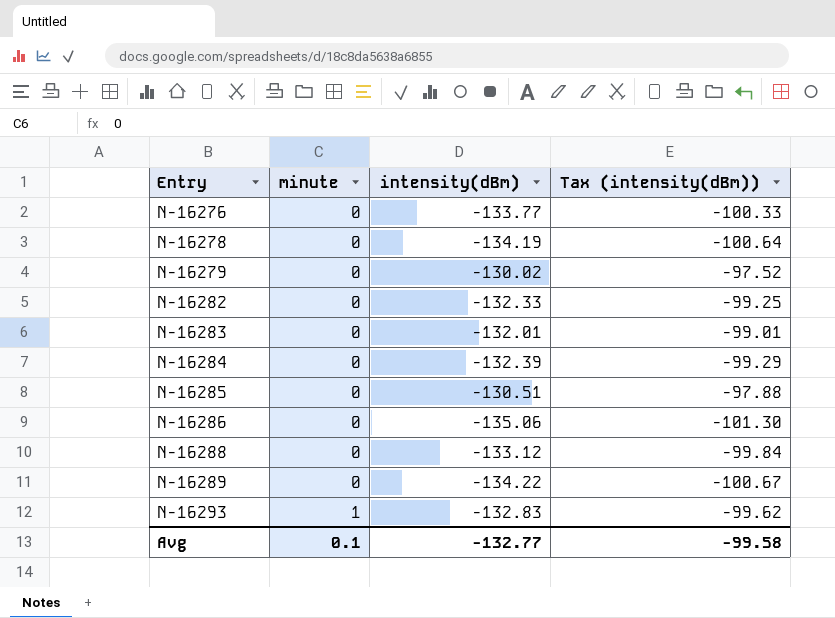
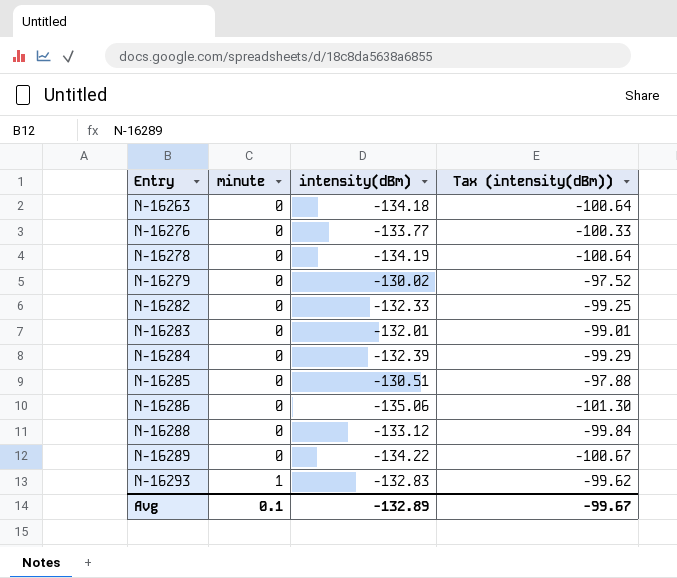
row N-16263: none -> 0 | -134.18 | -100.64
Avg | intensity(dBm): -132.77 -> -132.89
Avg | Tax (intensity(dBm)): -99.58 -> -99.67

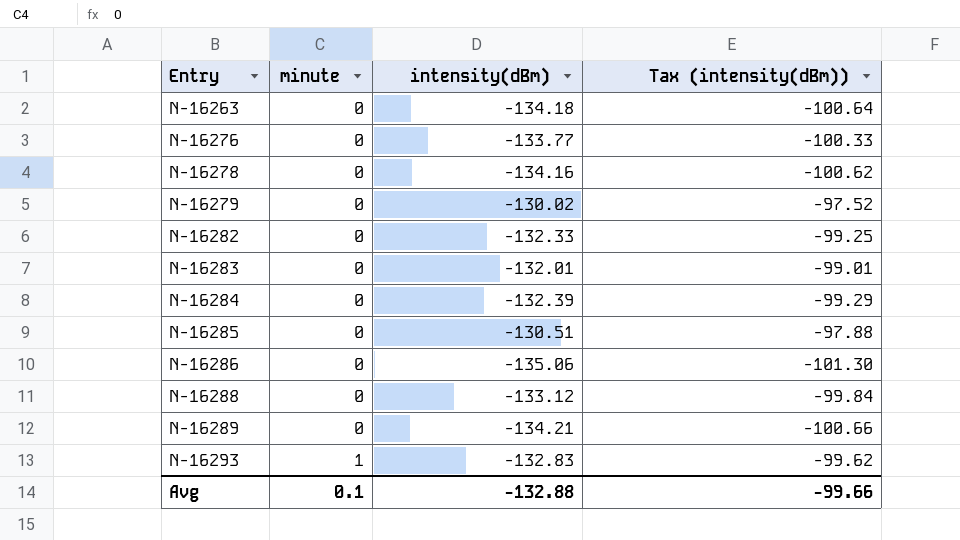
N-16278 | intensity(dBm): -134.19 -> -134.16
N-16278 | Tax (intensity(dBm)): -100.64 -> -100.62
N-16289 | intensity(dBm): -134.22 -> -134.21
N-16289 | Tax (intensity(dBm)): -100.67 -> -100.66
Avg | intensity(dBm): -132.89 -> -132.88
Avg | Tax (intensity(dBm)): -99.67 -> -99.66

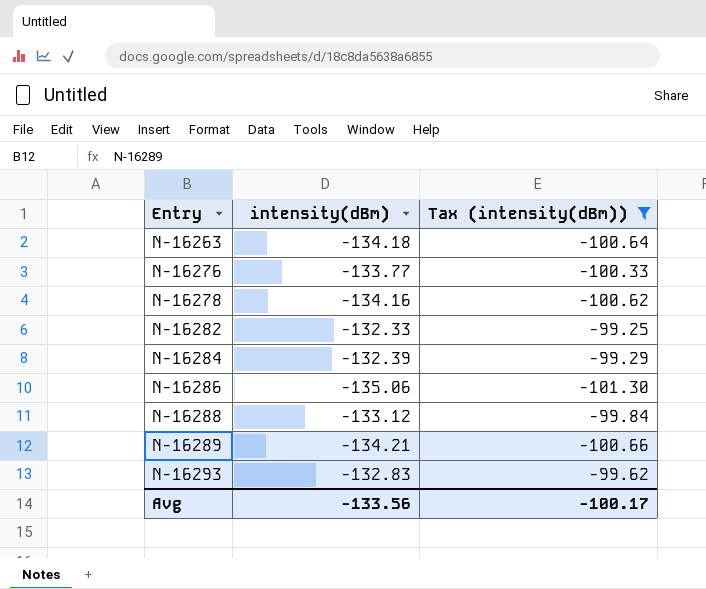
filter: none -> Tax (intensity(dBm)) <= -99.25
column minute | position: 2 -> none
Avg | intensity(dBm): -132.88 -> -133.56
Avg | Tax (intensity(dBm)): -99.66 -> -100.17

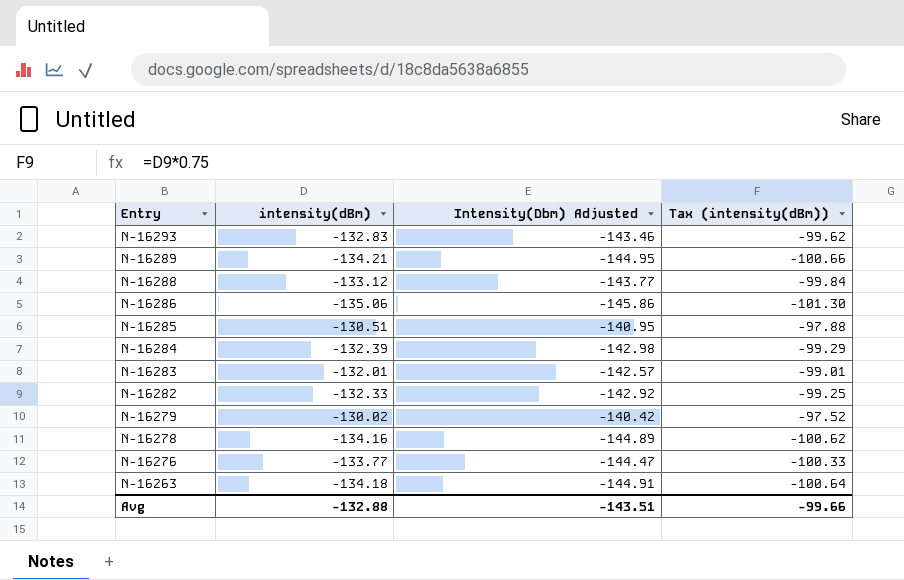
filter: Tax (intensity(dBm)) <= -99.25 -> none
row order: Entry ascending -> Entry descending
column Intensity(Dbm) Adjusted | formula: none -> [intensity(dBm)] * 1.08
Avg | intensity(dBm): -133.56 -> -132.88
Avg | Tax (intensity(dBm)): -100.17 -> -99.66

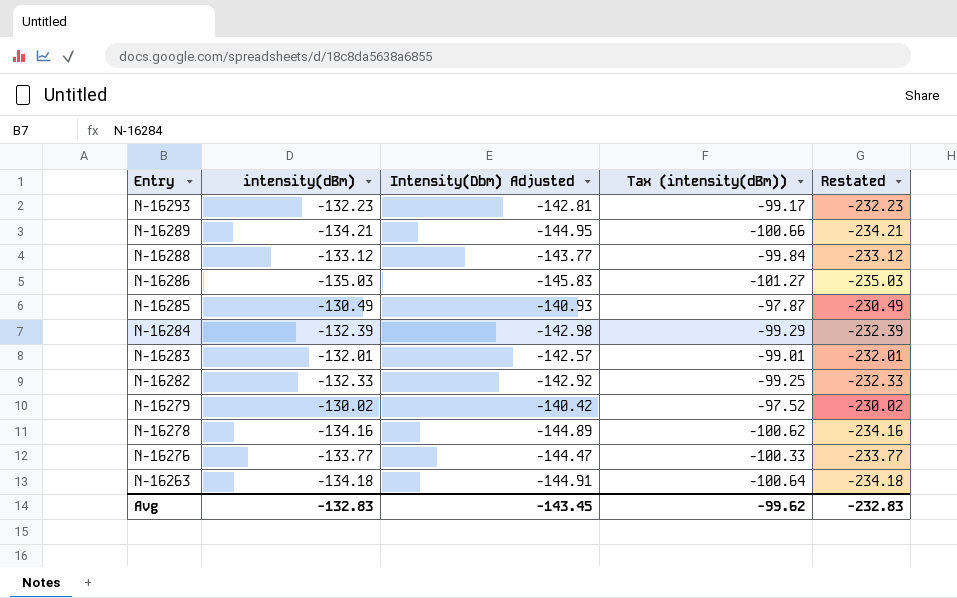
column Restated | formula: none -> [intensity(dBm)] - 100
N-16293 | intensity(dBm): -132.83 -> -132.23
N-16293 | Intensity(Dbm) Adjusted: -143.46 -> -142.81
N-16293 | Tax (intensity(dBm)): -99.62 -> -99.17
N-16286 | intensity(dBm): -135.06 -> -135.03
N-16286 | Intensity(Dbm) Adjusted: -145.86 -> -145.83
N-16286 | Tax (intensity(dBm)): -101.30 -> -101.27
N-16285 | intensity(dBm): -130.51 -> -130.49
N-16285 | Intensity(Dbm) Adjusted: -140.95 -> -140.93
N-16285 | Tax (intensity(dBm)): -97.88 -> -97.87
Avg | intensity(dBm): -132.88 -> -132.83
Avg | Intensity(Dbm) Adjusted: -143.51 -> -143.45
Avg | Tax (intensity(dBm)): -99.66 -> -99.62

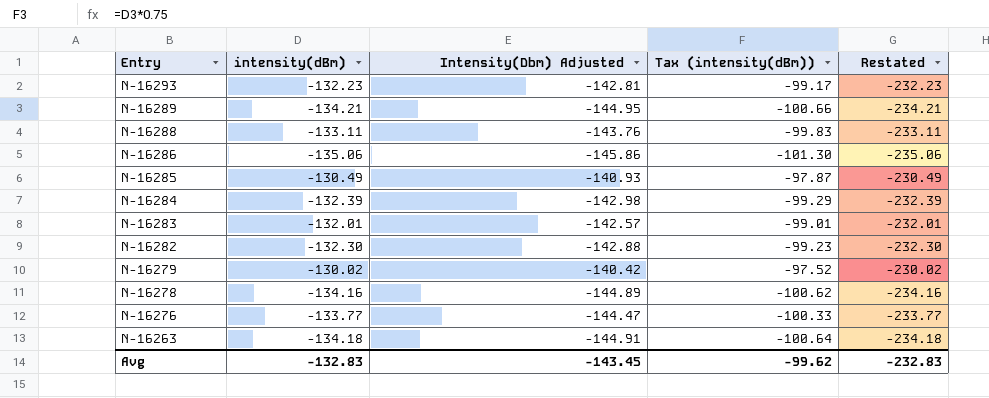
N-16288 | intensity(dBm): -133.12 -> -133.11
N-16288 | Intensity(Dbm) Adjusted: -143.77 -> -143.76
N-16288 | Tax (intensity(dBm)): -99.84 -> -99.83
N-16288 | Restated: -233.12 -> -233.11
N-16286 | intensity(dBm): -135.03 -> -135.06
N-16286 | Intensity(Dbm) Adjusted: -145.83 -> -145.86
N-16286 | Tax (intensity(dBm)): -101.27 -> -101.30
N-16286 | Restated: -235.03 -> -235.06
N-16282 | intensity(dBm): -132.33 -> -132.30
N-16282 | Intensity(Dbm) Adjusted: -142.92 -> -142.88
N-16282 | Tax (intensity(dBm)): -99.25 -> -99.23
N-16282 | Restated: -232.33 -> -232.30

